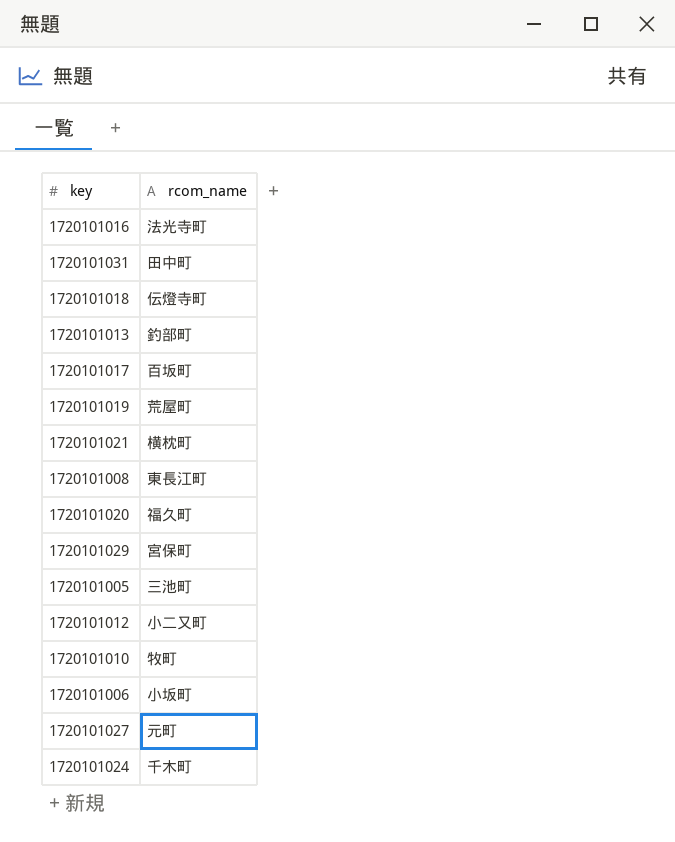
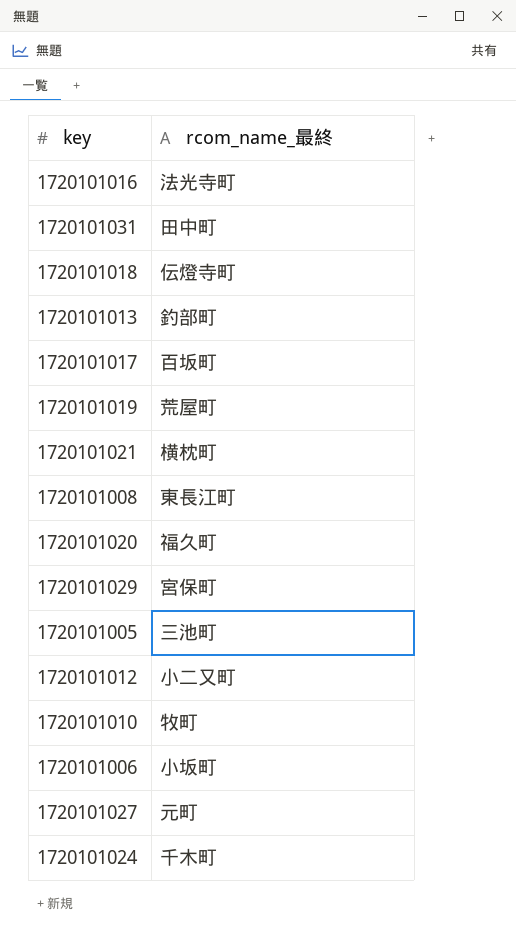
column name: rcom_name -> rcom_name_最終

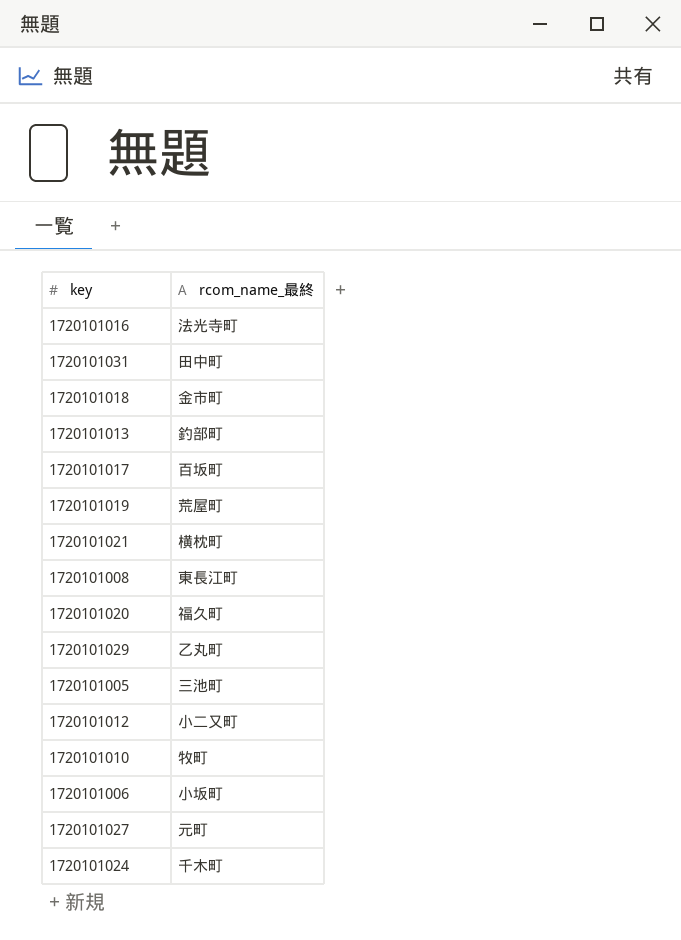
1720101018 | rcom_name_最終: 伝燈寺町 -> 金市町
1720101029 | rcom_name_最終: 宮保町 -> 乙丸町

